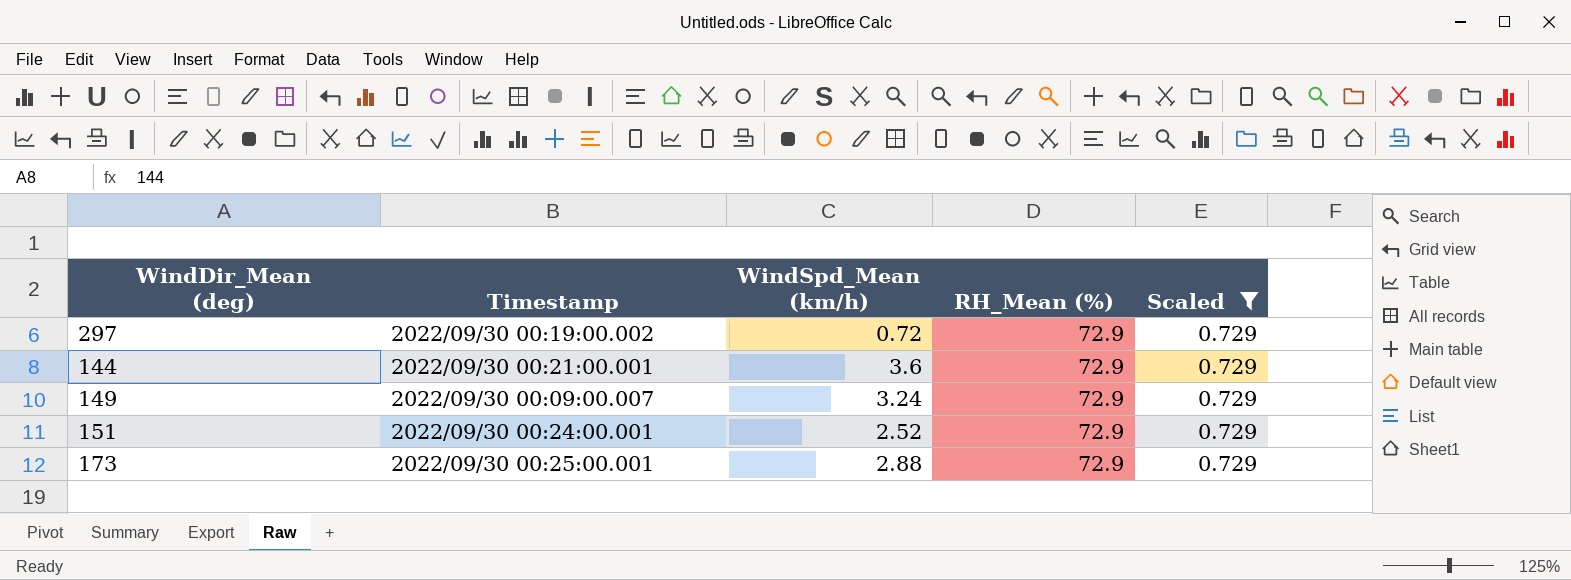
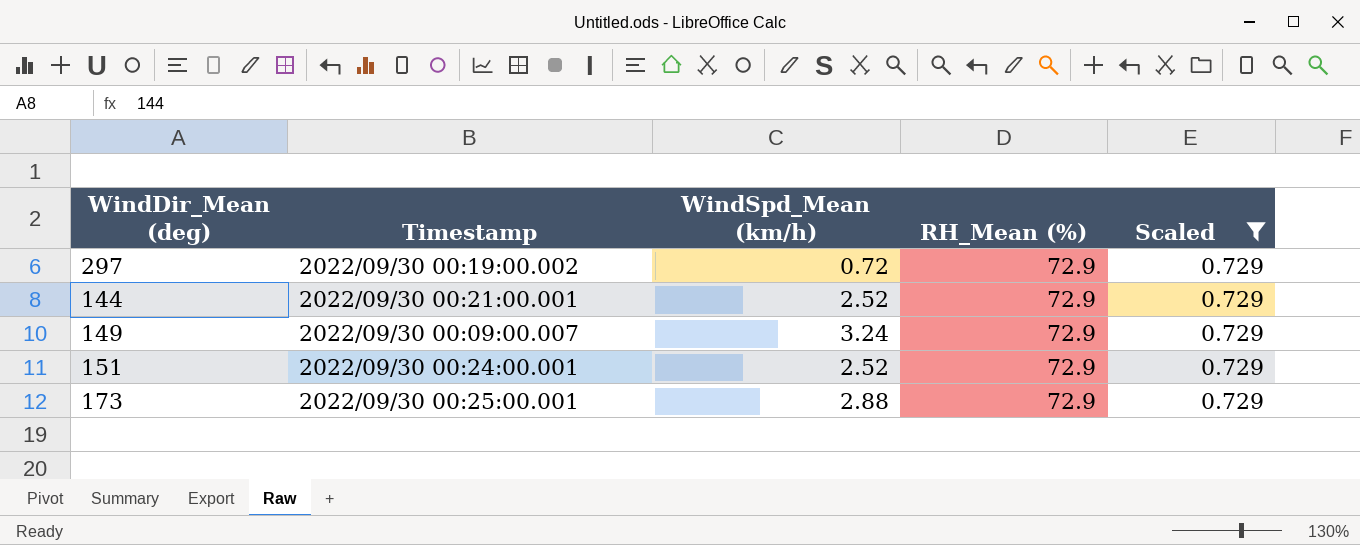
144 | WindSpd_Mean (km/h): 3.6 -> 2.52

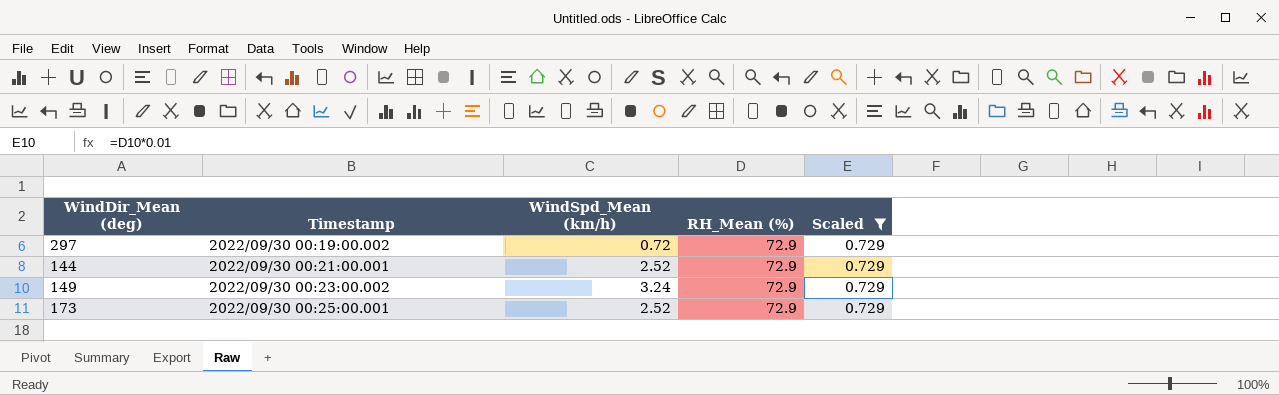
row 151: 2022/09/30 00:24:00.001 | 2.52 | 72.9 | 0.729 -> none
149 | Timestamp: 2022/09/30 00:09:00.007 -> 2022/09/30 00:23:00.002
173 | WindSpd_Mean (km/h): 2.88 -> 2.52

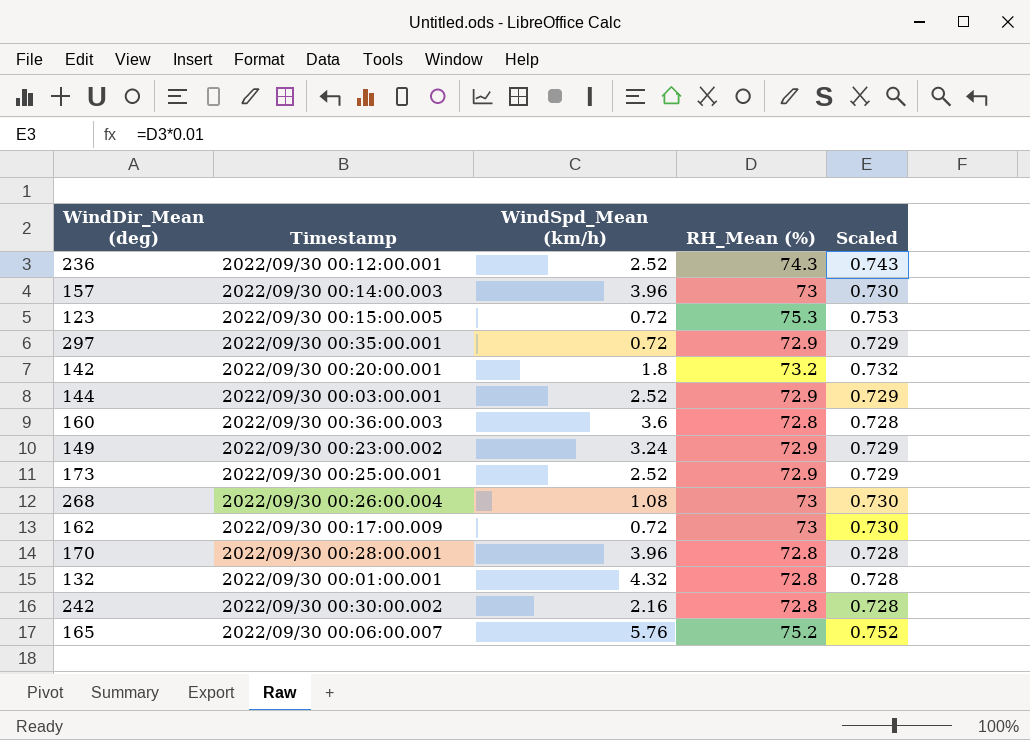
filter: Scaled = 0.729 -> none
297 | Timestamp: 2022/09/30 00:19:00.002 -> 2022/09/30 00:35:00.001
144 | Timestamp: 2022/09/30 00:21:00.001 -> 2022/09/30 00:03:00.001

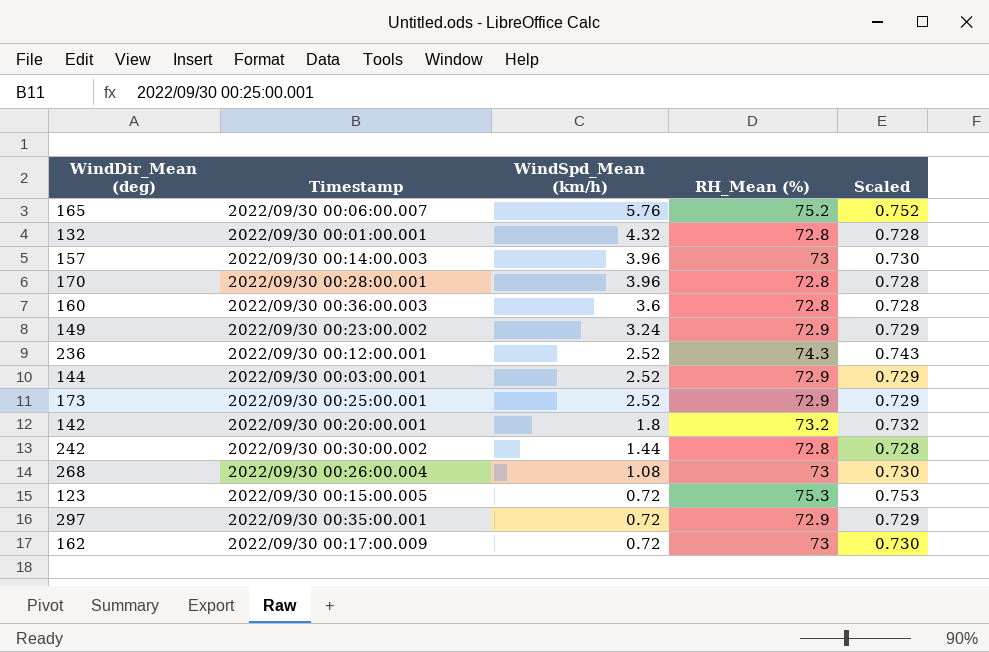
row order: none -> WindSpd_Mean (km/h) descending
242 | WindSpd_Mean (km/h): 2.16 -> 1.44

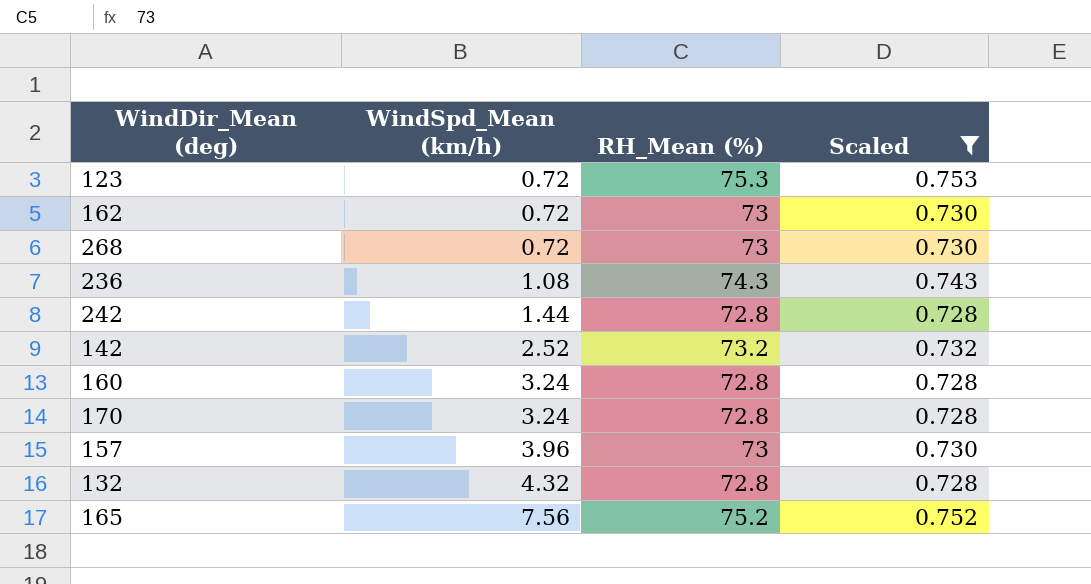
filter: none -> Scaled != 0.729
row order: WindSpd_Mean (km/h) descending -> WindSpd_Mean (km/h) ascending
column Timestamp | position: 2 -> none
268 | WindSpd_Mean (km/h): 1.08 -> 0.72
236 | WindSpd_Mean (km/h): 2.52 -> 1.08
142 | WindSpd_Mean (km/h): 1.8 -> 2.52
160 | WindSpd_Mean (km/h): 3.6 -> 3.24
170 | WindSpd_Mean (km/h): 3.96 -> 3.24
165 | WindSpd_Mean (km/h): 5.76 -> 7.56

